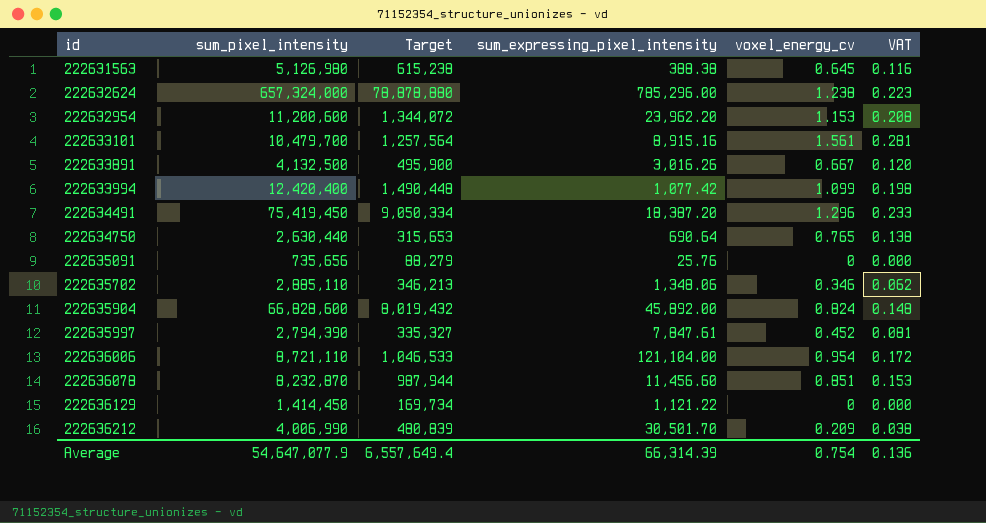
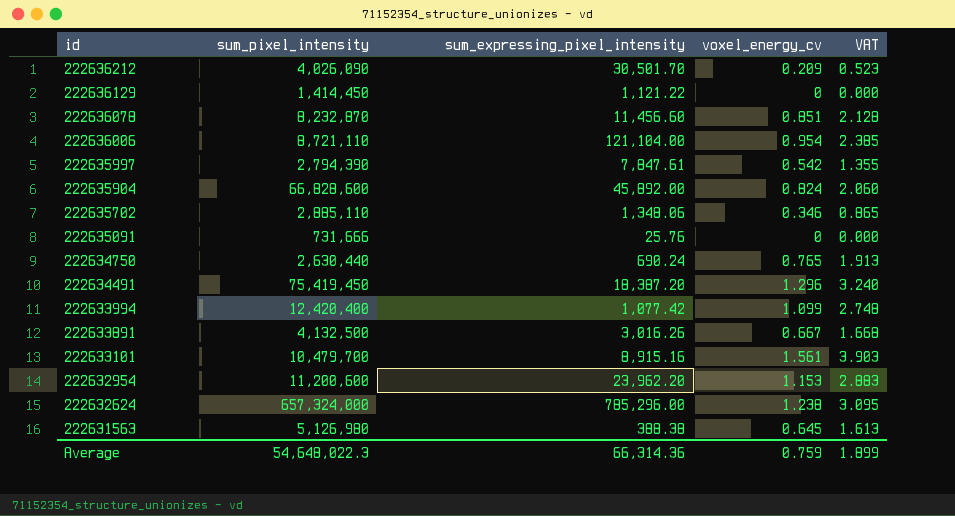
row order: id ascending -> id descending
column Target | formula: [sum_pixel_intensity] * 0.12 -> none
column VAT | formula: [voxel_energy_cv] * 0.18 -> [voxel_energy_cv] * 2.5
222636212 | sum_pixel_intensity: 4,006,990 -> 4,026,090
222635997 | voxel_energy_cv: 0.452 -> 0.542
222635091 | sum_pixel_intensity: 735,656 -> 731,666
222634750 | sum_expressing_pixel_intensity: 690.64 -> 690.24
Average | sum_pixel_intensity: 54,647,077.9 -> 54,648,022.3
Average | sum_expressing_pixel_intensity: 66,314.39 -> 66,314.36
Average | voxel_energy_cv: 0.754 -> 0.759
Average | VAT: 0.136 -> 1.899

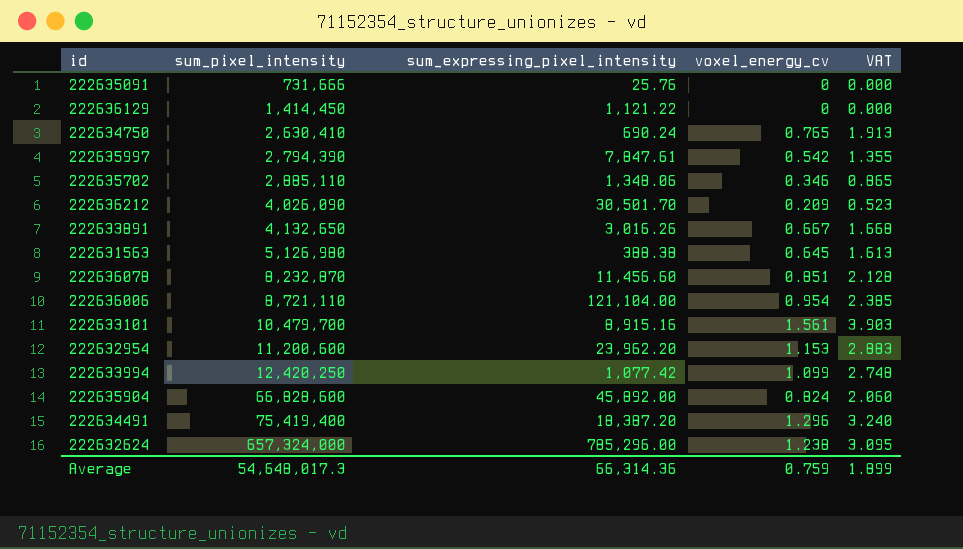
row order: id descending -> sum_pixel_intensity ascending
222634750 | sum_pixel_intensity: 2,630,440 -> 2,630,410
222633891 | sum_pixel_intensity: 4,132,500 -> 4,132,650
222633994 | sum_pixel_intensity: 12,420,400 -> 12,420,250
222634491 | sum_pixel_intensity: 75,419,450 -> 75,419,400
Average | sum_pixel_intensity: 54,648,022.3 -> 54,648,017.3

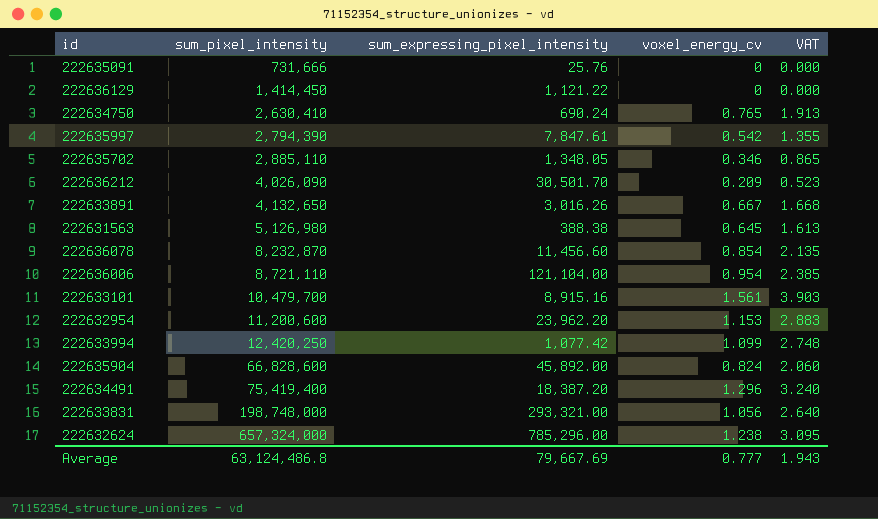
222635702 | sum_expressing_pixel_intensity: 1,348.06 -> 1,348.05
222636078 | voxel_energy_cv: 0.851 -> 0.854
222636078 | VAT: 2.128 -> 2.135
row 222633831: none -> 198,748,000 | 293,321.00 | 1.056 | 2.640
Average | sum_pixel_intensity: 54,648,017.3 -> 63,124,486.8
Average | sum_expressing_pixel_intensity: 66,314.36 -> 79,667.69
Average | voxel_energy_cv: 0.759 -> 0.777
Average | VAT: 1.899 -> 1.943

